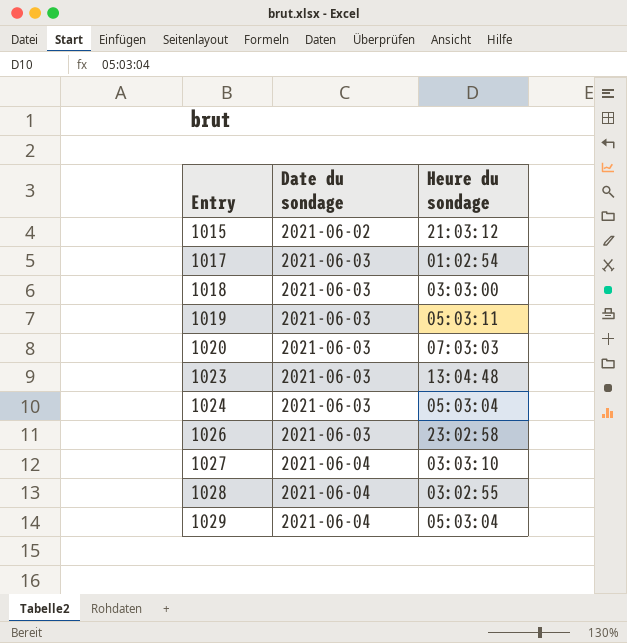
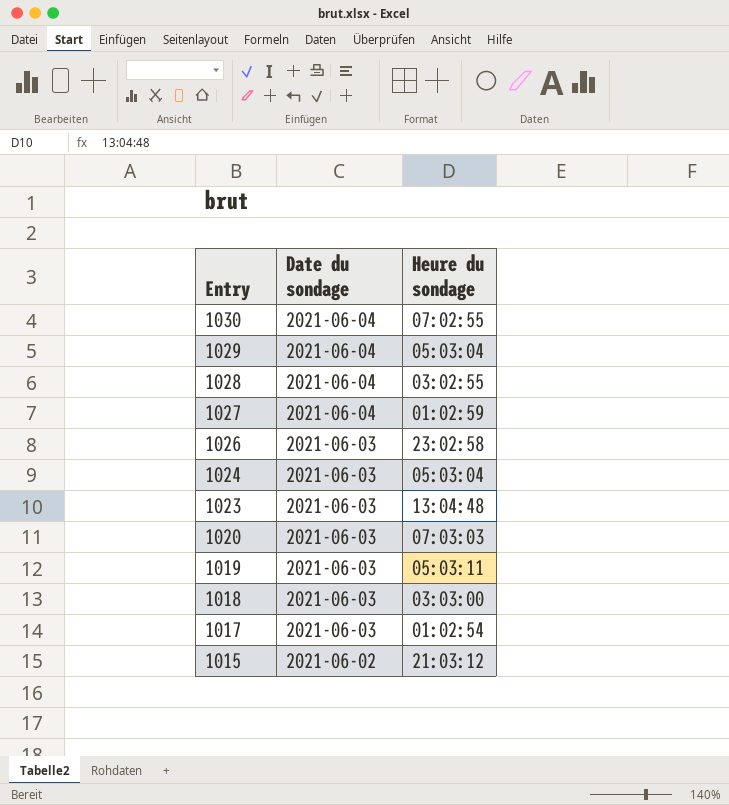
row order: Entry ascending -> Entry descending
row 1030: none -> 2021-06-04 | 07:02:55
1027 | Heure du sondage: 03:03:10 -> 01:02:59

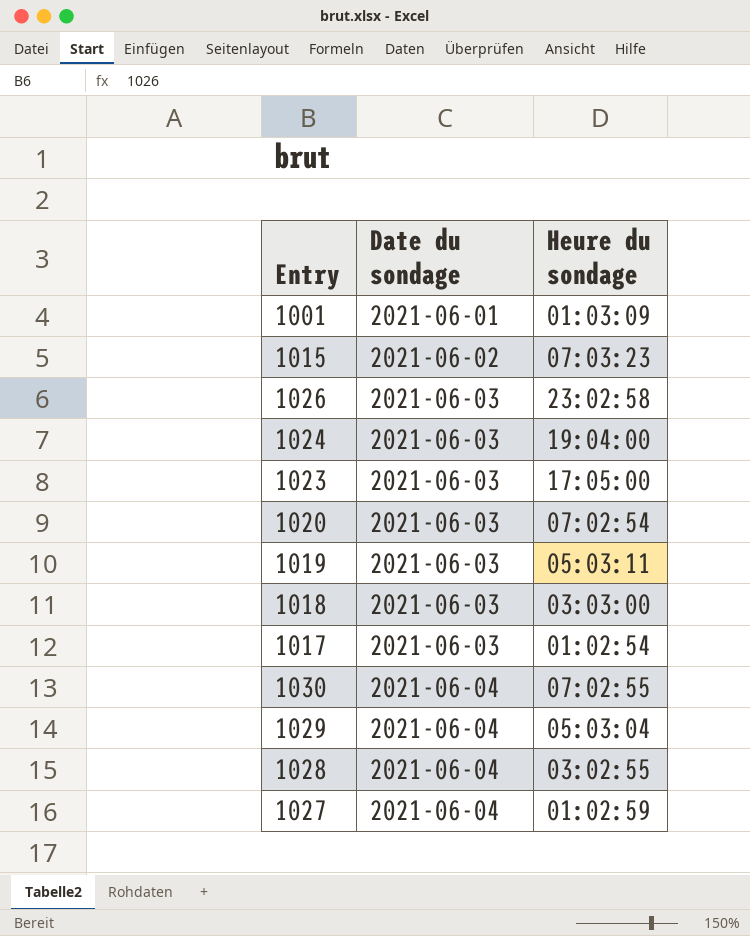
row order: Entry descending -> Date du sondage ascending
row 1001: none -> 2021-06-01 | 01:03:09
1015 | Heure du sondage: 21:03:12 -> 07:03:23
1024 | Heure du sondage: 05:03:04 -> 19:04:00
1023 | Heure du sondage: 13:04:48 -> 17:05:00
1020 | Heure du sondage: 07:03:03 -> 07:02:54

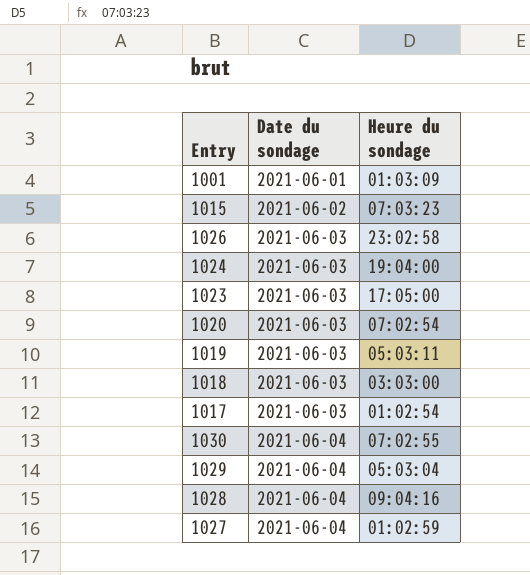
1028 | Heure du sondage: 03:02:55 -> 09:04:16

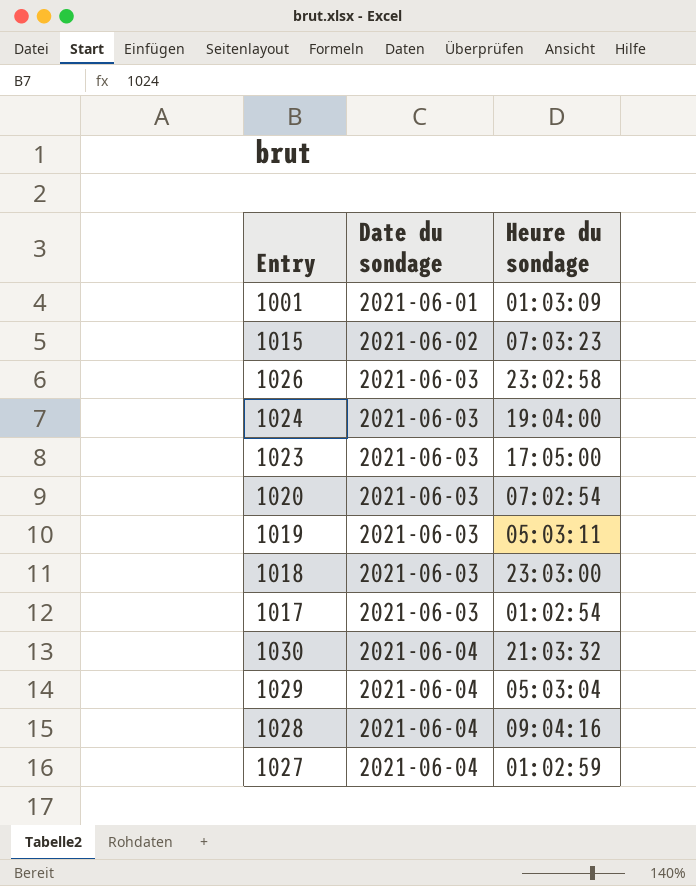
1018 | Heure du sondage: 03:03:00 -> 23:03:00
1030 | Heure du sondage: 07:02:55 -> 21:03:32

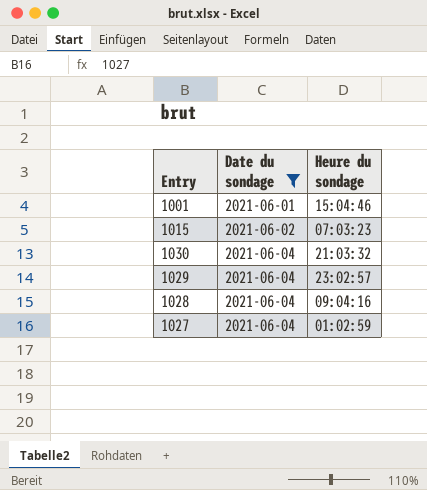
filter: none -> Date du sondage != 2021-06-03
1001 | Heure du sondage: 01:03:09 -> 15:04:46
1029 | Heure du sondage: 05:03:04 -> 23:02:57

